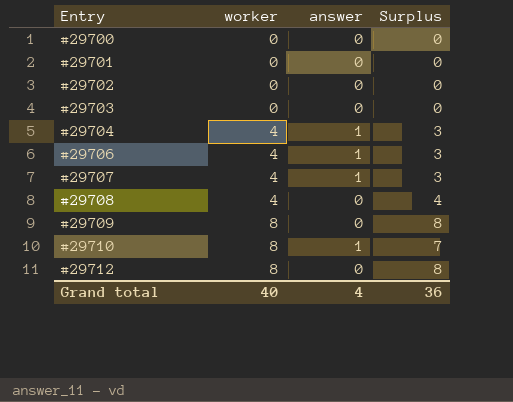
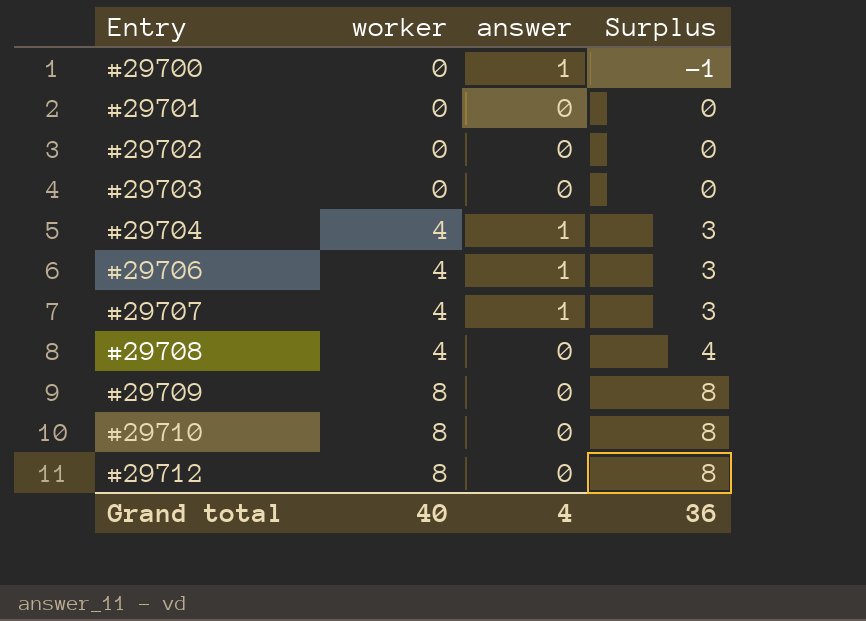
#29700 | answer: 0 -> 1
#29700 | Surplus: 0 -> -1
#29710 | answer: 1 -> 0
#29710 | Surplus: 7 -> 8

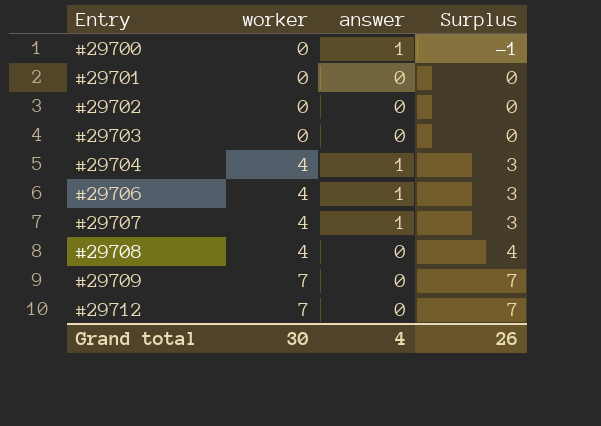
row #29710: 8 | 0 | 8 -> none
#29709 | worker: 8 -> 7
#29709 | Surplus: 8 -> 7
#29712 | worker: 8 -> 7
#29712 | Surplus: 8 -> 7
Grand total | worker: 40 -> 30
Grand total | Surplus: 36 -> 26

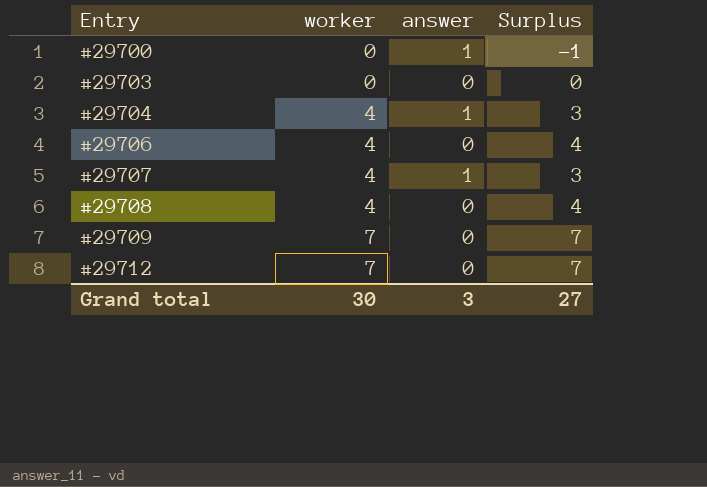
row #29701: 0 | 0 | 0 -> none
row #29702: 0 | 0 | 0 -> none
#29706 | answer: 1 -> 0
#29706 | Surplus: 3 -> 4
Grand total | answer: 4 -> 3
Grand total | Surplus: 26 -> 27

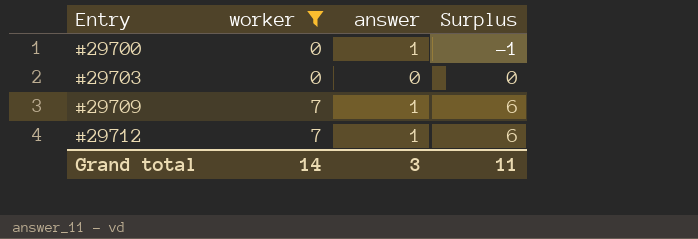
filter: none -> worker != 4
#29709 | answer: 0 -> 1
#29709 | Surplus: 7 -> 6
#29712 | answer: 0 -> 1
#29712 | Surplus: 7 -> 6
Grand total | worker: 30 -> 14
Grand total | Surplus: 27 -> 11

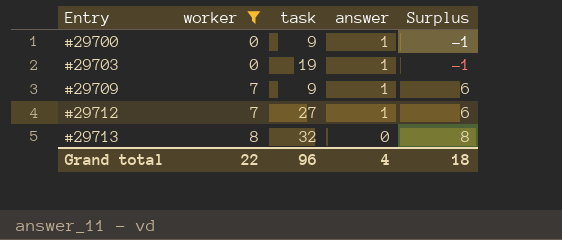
column task | position: none -> 3
#29703 | answer: 0 -> 1
#29703 | Surplus: 0 -> -1
row #29713: none -> 8 | 32 | 0 | 8
Grand total | worker: 14 -> 22
Grand total | answer: 3 -> 4
Grand total | Surplus: 11 -> 18

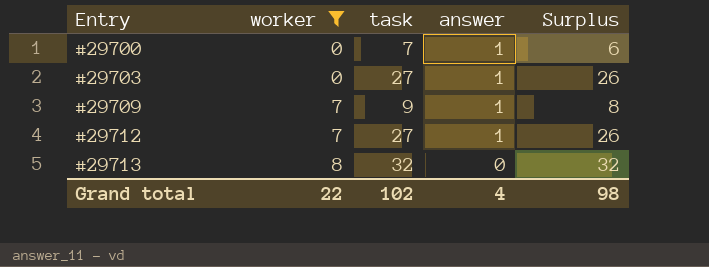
column Surplus | formula: [worker] - [answer] -> [task] - [answer]
#29700 | task: 9 -> 7
#29703 | task: 19 -> 27
Grand total | task: 96 -> 102
Grand total | Surplus: 18 -> 98

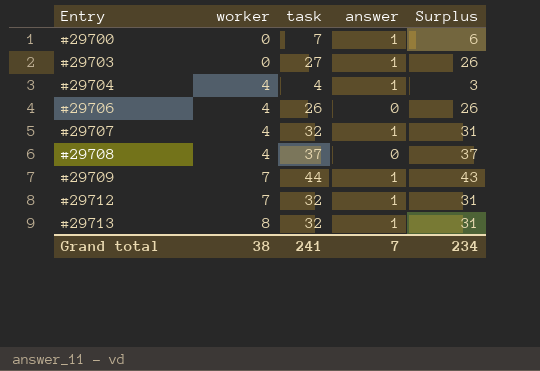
filter: worker != 4 -> none
#29709 | task: 9 -> 44
#29709 | Surplus: 8 -> 43
#29712 | task: 27 -> 32
#29712 | Surplus: 26 -> 31
#29713 | answer: 0 -> 1
#29713 | Surplus: 32 -> 31
Grand total | worker: 22 -> 38
Grand total | task: 102 -> 241
Grand total | answer: 4 -> 7
Grand total | Surplus: 98 -> 234

